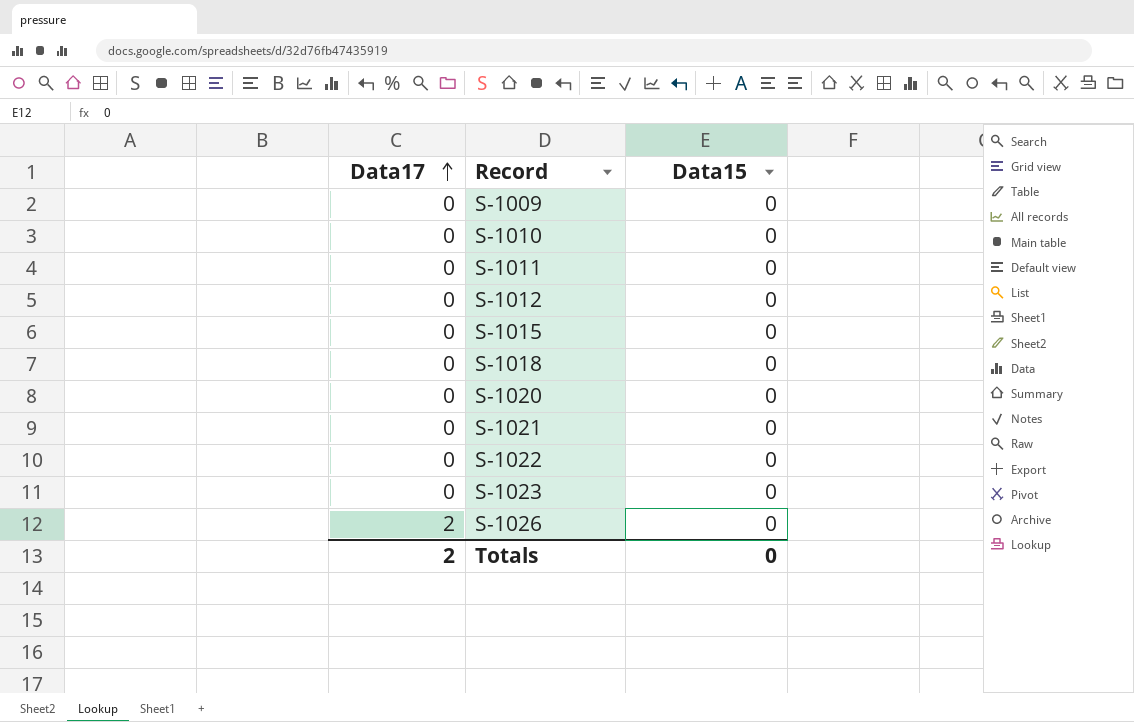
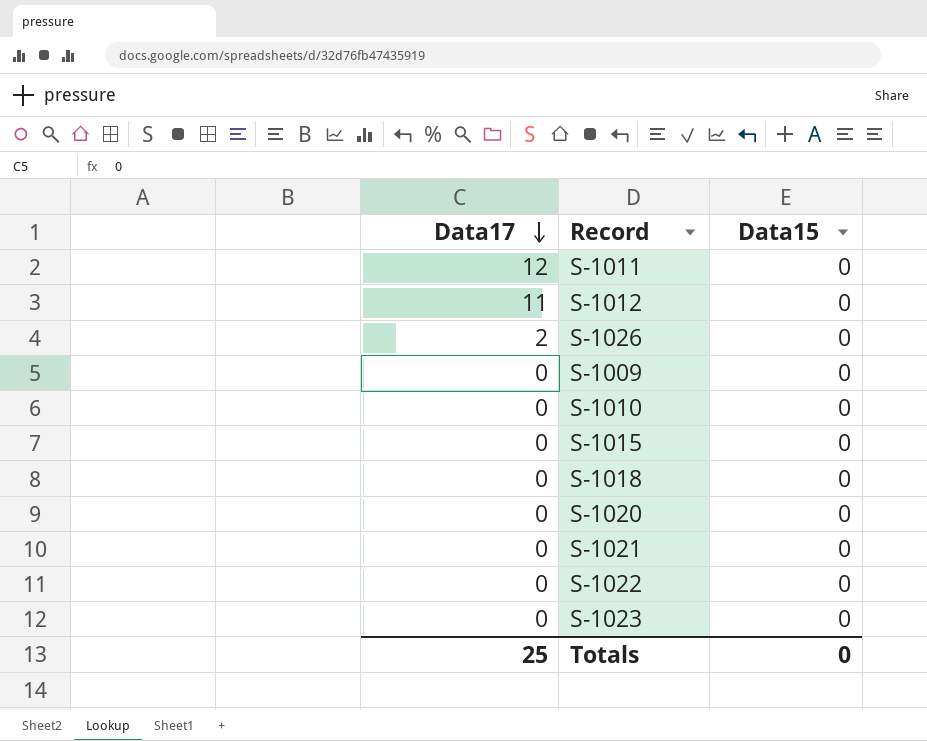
row order: Data17 ascending -> Data17 descending
S-1011 | Data17: 0 -> 12
S-1012 | Data17: 0 -> 11
Totals | Data17: 2 -> 25

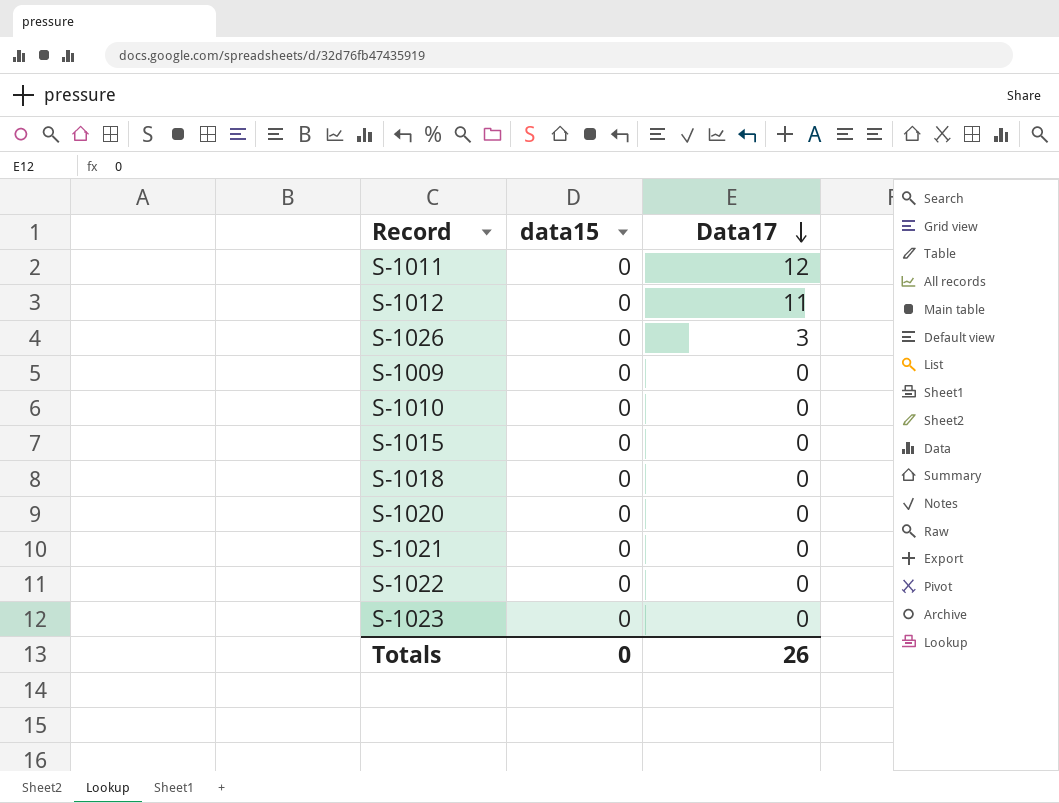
column name: Data15 -> data15
column Data17 | position: 1 -> 3
S-1026 | Data17: 2 -> 3
Totals | Data17: 25 -> 26

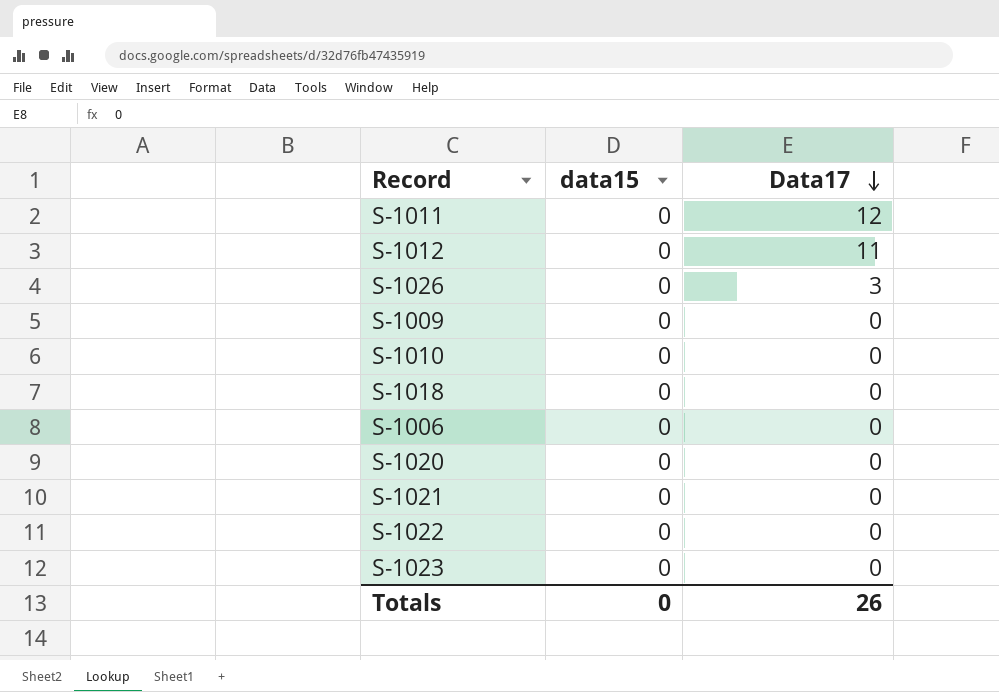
row S-1015: 0 | 0 -> none
row S-1006: none -> 0 | 0

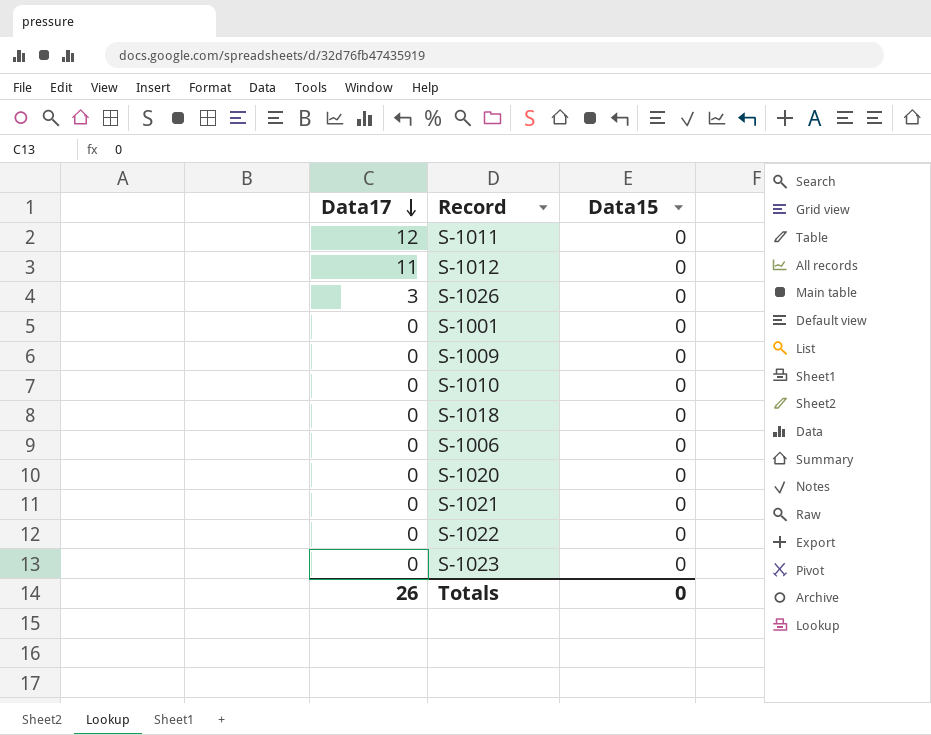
column Data17 | position: 3 -> 1
column name: data15 -> Data15
row S-1001: none -> 0 | 0

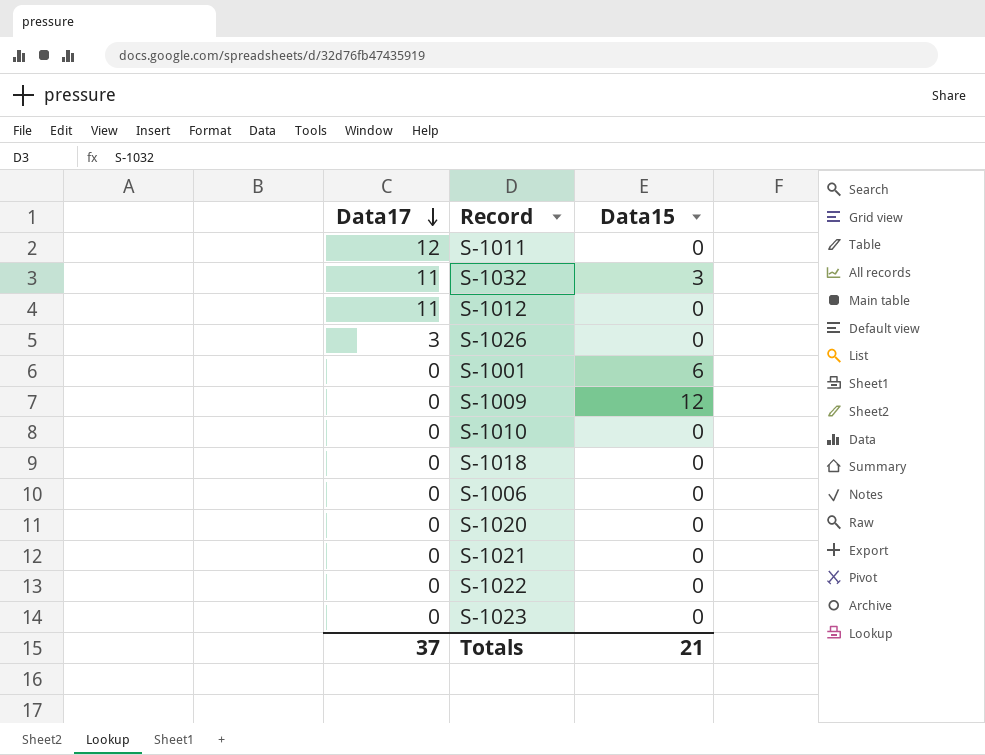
row S-1032: none -> 11 | 3
S-1001 | Data15: 0 -> 6
S-1009 | Data15: 0 -> 12
Totals | Data17: 26 -> 37
Totals | Data15: 0 -> 21

